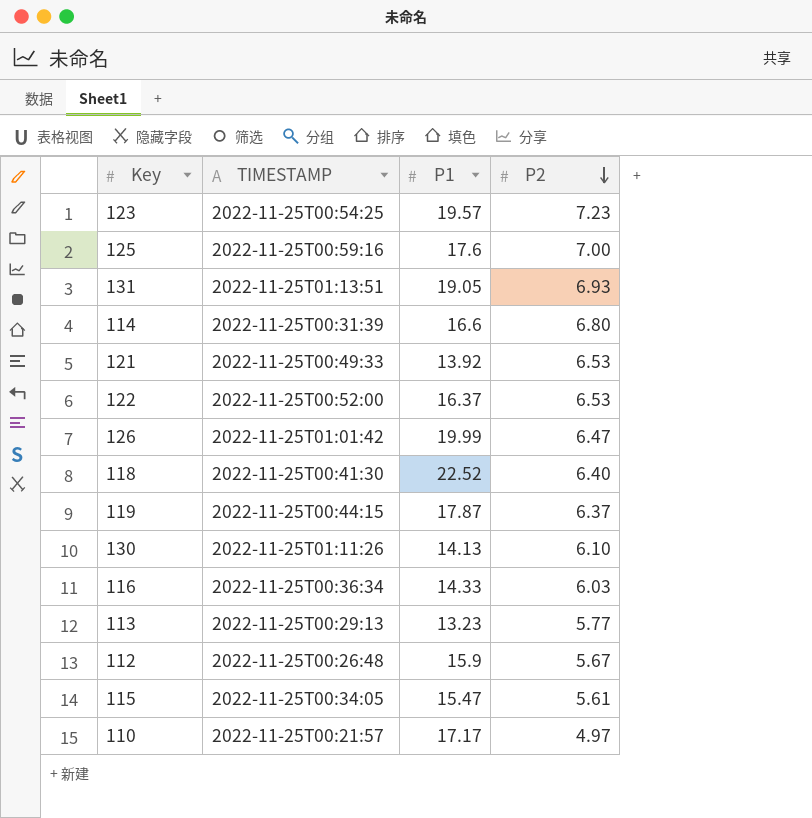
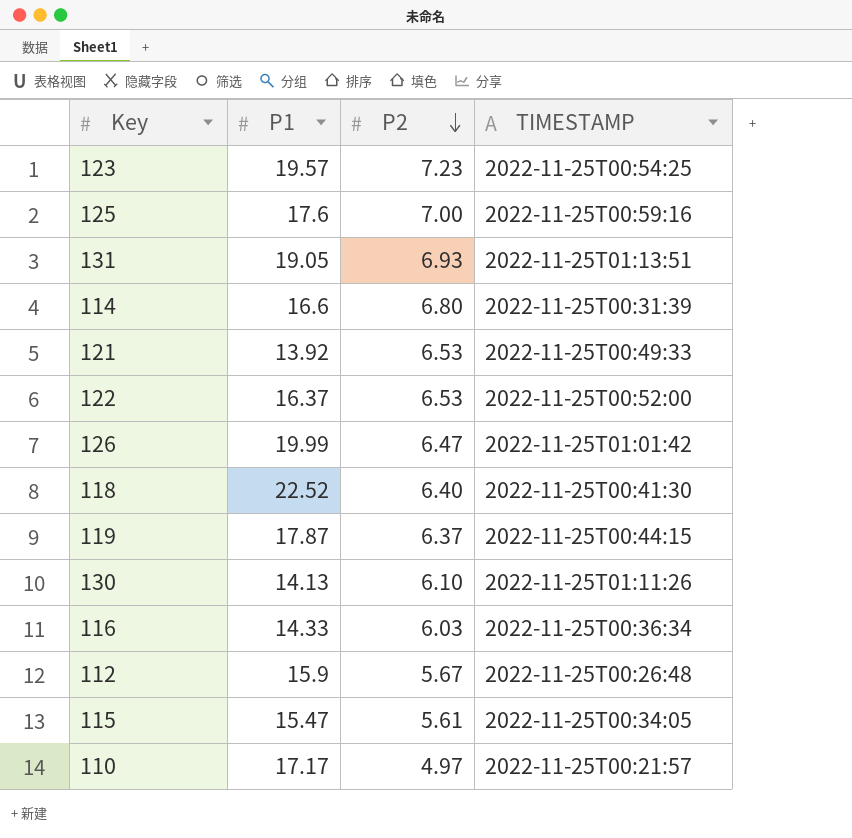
column TIMESTAMP | position: 2 -> 4
row 113: 2022-11-25T00:29:13 | 13.23 | 5.77 -> none

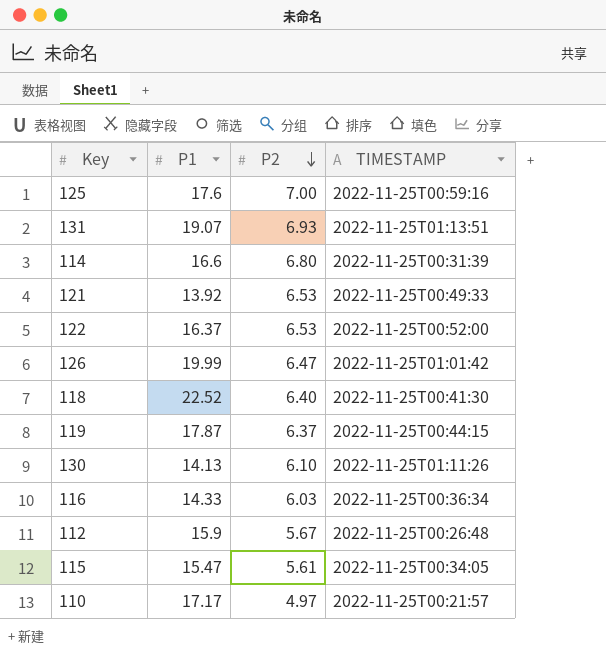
row 123: 19.57 | 7.23 | 2022-11-25T00:54:25 -> none
131 | P1: 19.05 -> 19.07

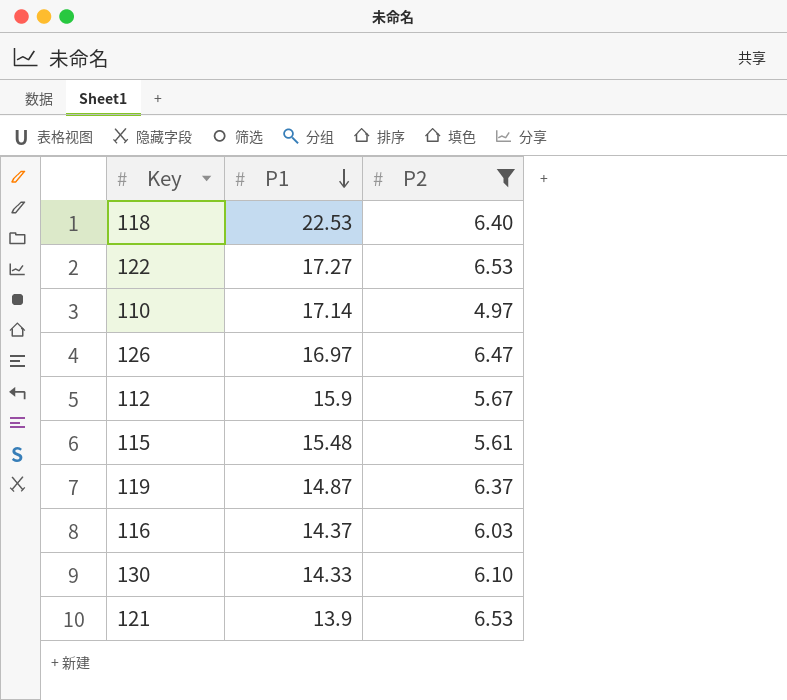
filter: none -> P2 <= 6.53
row order: P2 descending -> P1 descending
column TIMESTAMP | position: 4 -> none
118 | P1: 22.52 -> 22.53
122 | P1: 16.37 -> 17.27
110 | P1: 17.17 -> 17.14
126 | P1: 19.99 -> 16.97
115 | P1: 15.47 -> 15.48
119 | P1: 17.87 -> 14.87
116 | P1: 14.33 -> 14.37
130 | P1: 14.13 -> 14.33
121 | P1: 13.92 -> 13.9

